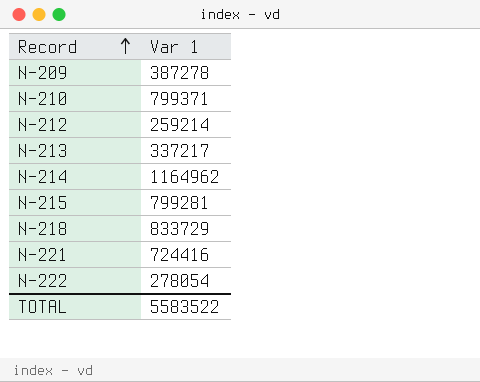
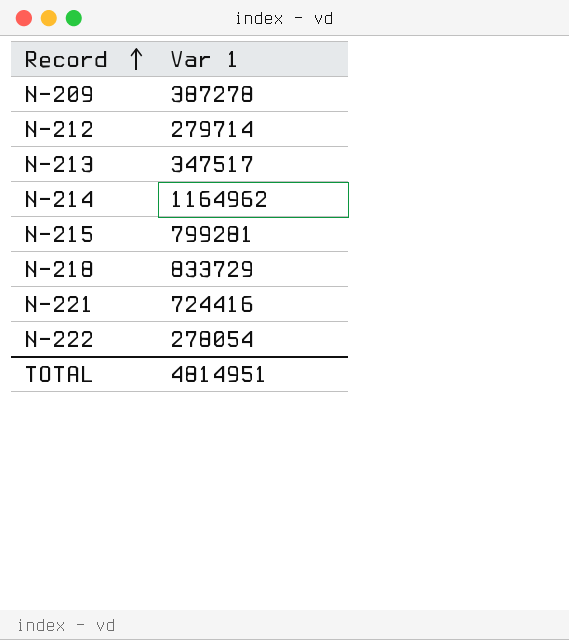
row N-210: 799371 -> none
N-212 | Var 1: 259214 -> 279714
N-213 | Var 1: 337217 -> 347517
TOTAL | Var 1: 5583522 -> 4814951

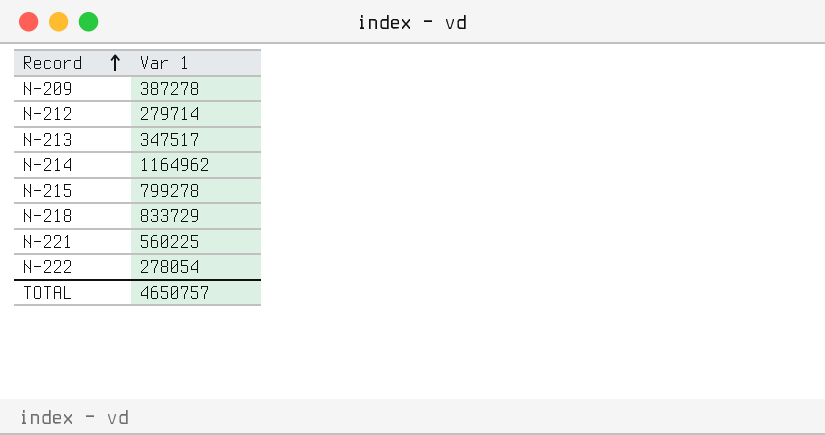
N-215 | Var 1: 799281 -> 799278
N-221 | Var 1: 724416 -> 560225
TOTAL | Var 1: 4814951 -> 4650757

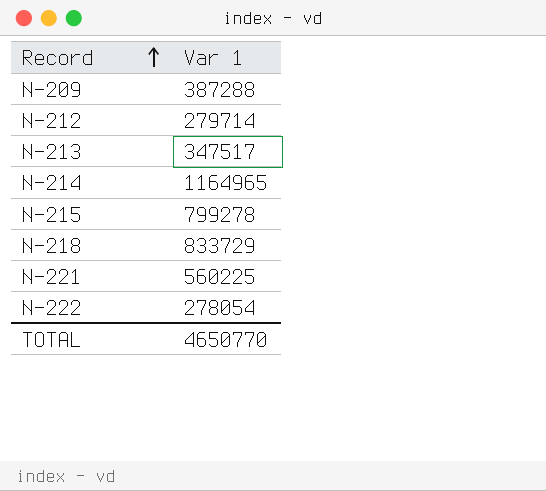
N-209 | Var 1: 387278 -> 387288
N-214 | Var 1: 1164962 -> 1164965
TOTAL | Var 1: 4650757 -> 4650770

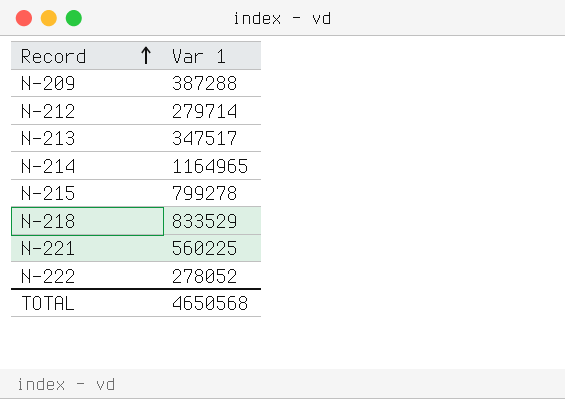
N-218 | Var 1: 833729 -> 833529
N-222 | Var 1: 278054 -> 278052
TOTAL | Var 1: 4650770 -> 4650568

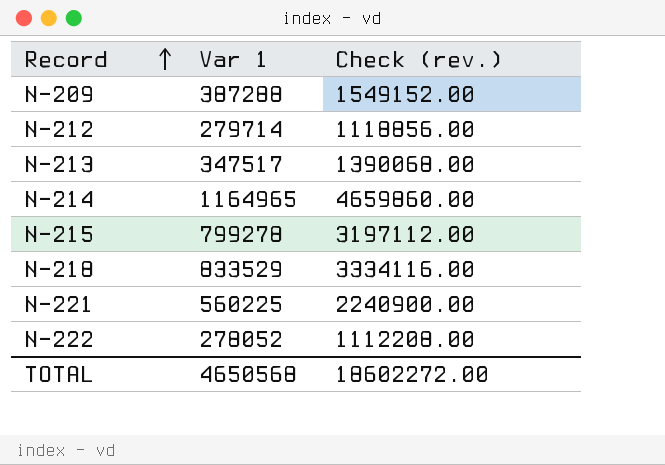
column Check (rev.) | formula: none -> [Var 1] * 4

